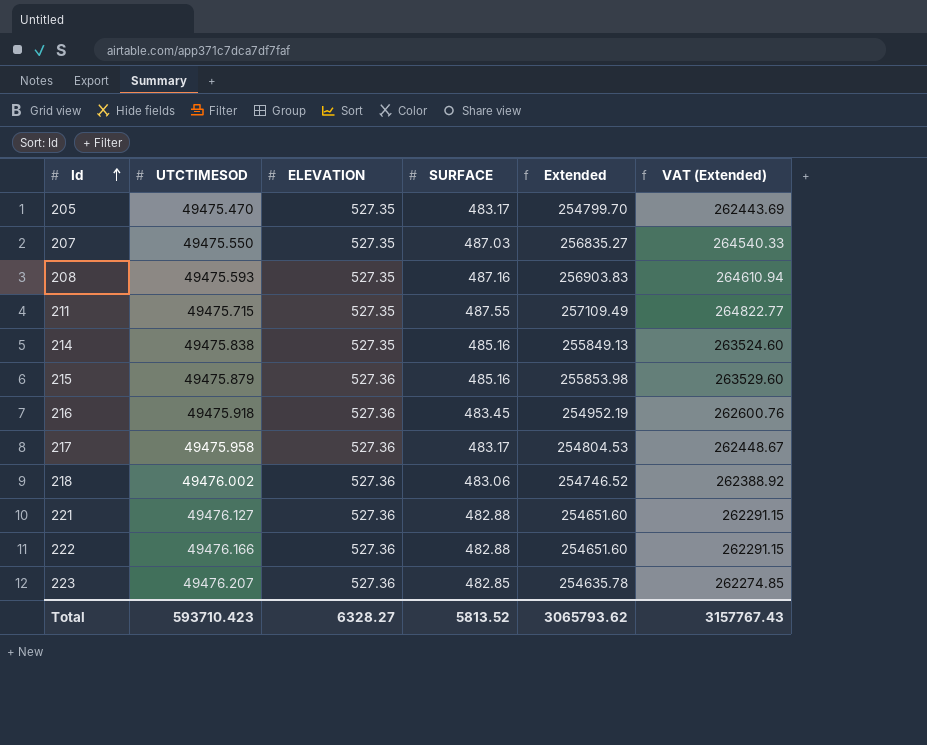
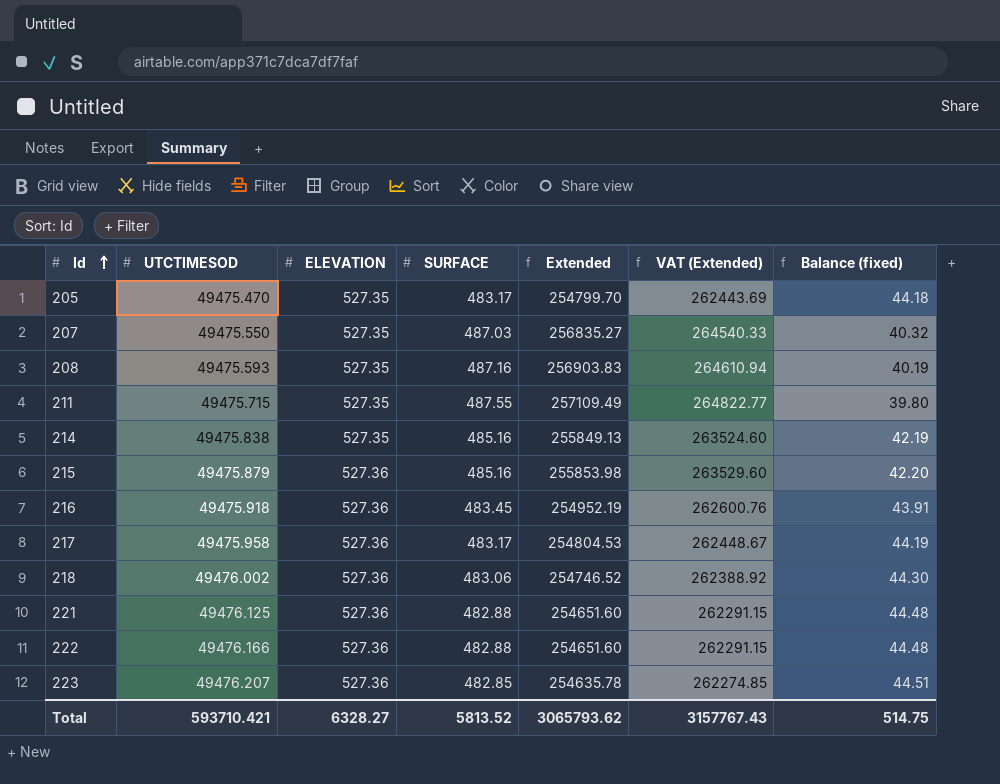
column Balance (fixed) | formula: none -> [ELEVATION] - [SURFACE]
221 | UTCTIMESOD: 49476.127 -> 49476.125
Total | UTCTIMESOD: 593710.423 -> 593710.421

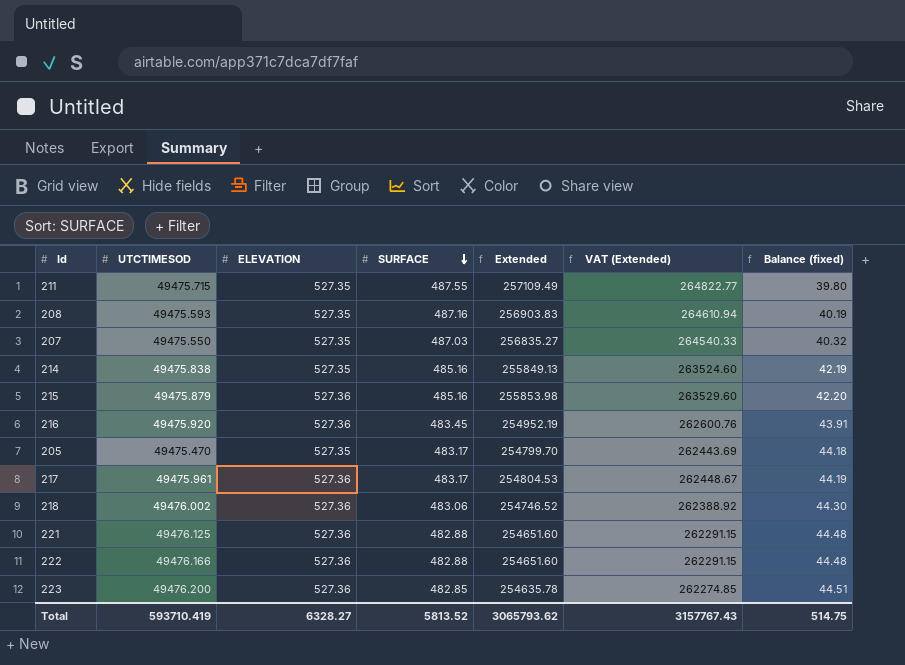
row order: Id ascending -> SURFACE descending
216 | UTCTIMESOD: 49475.918 -> 49475.920
217 | UTCTIMESOD: 49475.958 -> 49475.961
223 | UTCTIMESOD: 49476.207 -> 49476.200
Total | UTCTIMESOD: 593710.421 -> 593710.419

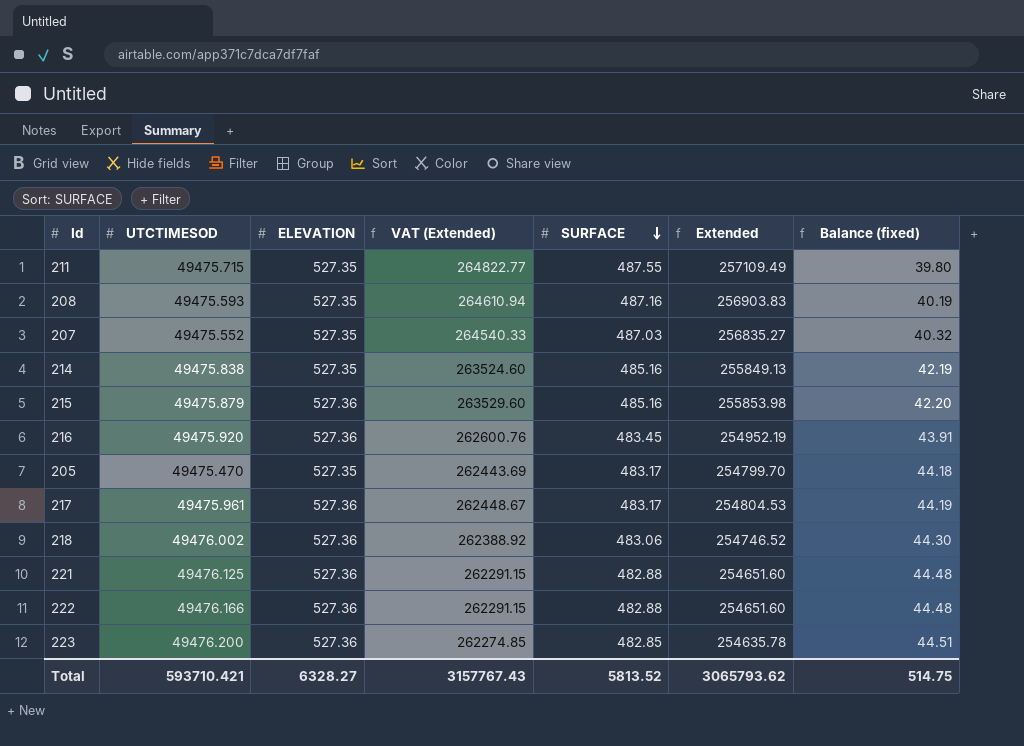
column VAT (Extended) | position: 6 -> 4
207 | UTCTIMESOD: 49475.550 -> 49475.552
Total | UTCTIMESOD: 593710.419 -> 593710.421

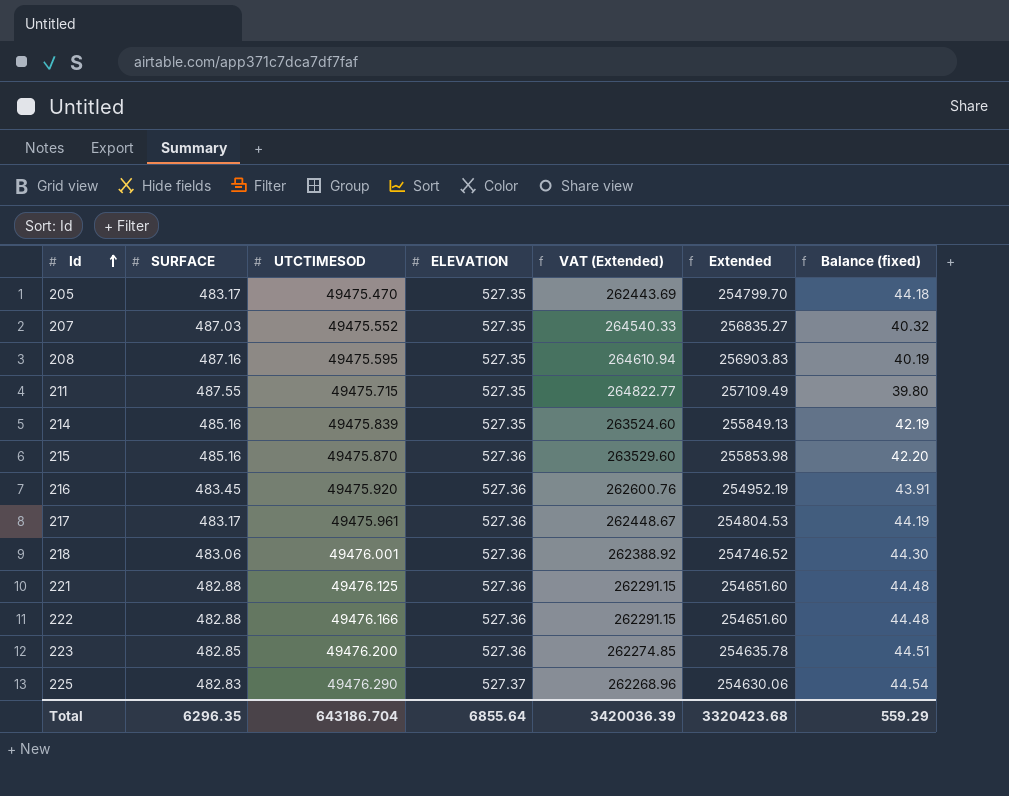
row order: SURFACE descending -> Id ascending
column SURFACE | position: 5 -> 2
208 | UTCTIMESOD: 49475.593 -> 49475.595
214 | UTCTIMESOD: 49475.838 -> 49475.839
215 | UTCTIMESOD: 49475.879 -> 49475.870
218 | UTCTIMESOD: 49476.002 -> 49476.001
row 225: none -> 482.83 | 49476.290 | 527.37 | 262268.96 | 254630.06 | 44.54
Total | SURFACE: 5813.52 -> 6296.35
Total | UTCTIMESOD: 593710.421 -> 643186.704
Total | ELEVATION: 6328.27 -> 6855.64
Total | VAT (Extended): 3157767.43 -> 3420036.39
Total | Extended: 3065793.62 -> 3320423.68
Total | Balance (fixed): 514.75 -> 559.29

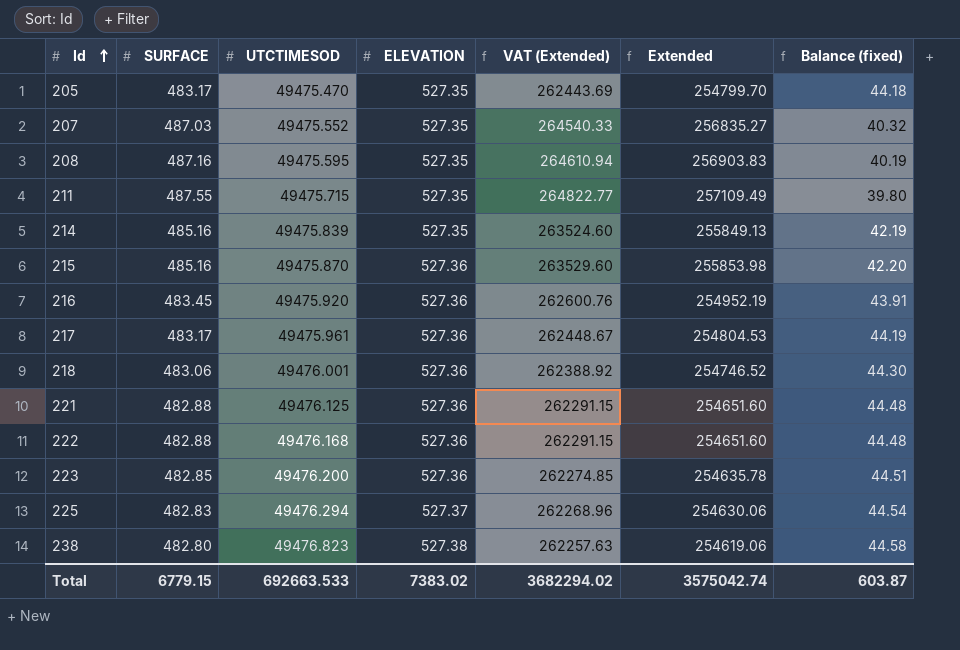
222 | UTCTIMESOD: 49476.166 -> 49476.168
225 | UTCTIMESOD: 49476.290 -> 49476.294
row 238: none -> 482.80 | 49476.823 | 527.38 | 262257.63 | 254619.06 | 44.58
Total | SURFACE: 6296.35 -> 6779.15
Total | UTCTIMESOD: 643186.704 -> 692663.533
Total | ELEVATION: 6855.64 -> 7383.02
Total | VAT (Extended): 3420036.39 -> 3682294.02
Total | Extended: 3320423.68 -> 3575042.74
Total | Balance (fixed): 559.29 -> 603.87

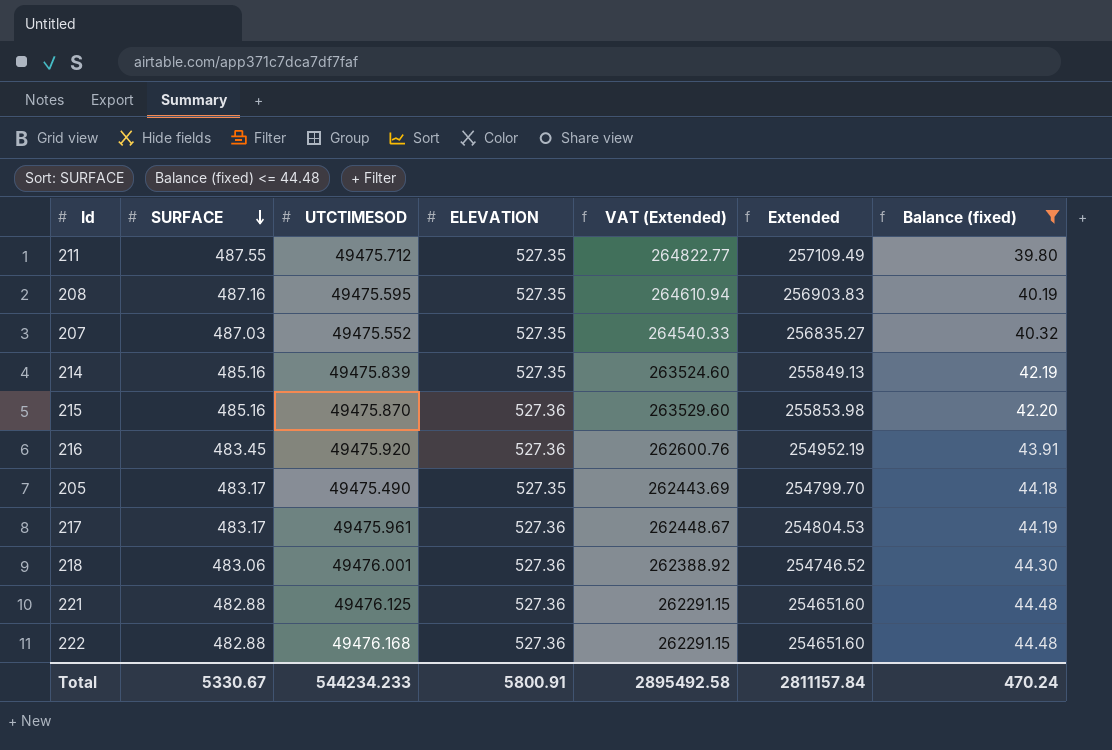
filter: none -> Balance (fixed) <= 44.48
row order: Id ascending -> SURFACE descending
211 | UTCTIMESOD: 49475.715 -> 49475.712
205 | UTCTIMESOD: 49475.470 -> 49475.490
Total | SURFACE: 6779.15 -> 5330.67
Total | UTCTIMESOD: 692663.533 -> 544234.233
Total | ELEVATION: 7383.02 -> 5800.91
Total | VAT (Extended): 3682294.02 -> 2895492.58
Total | Extended: 3575042.74 -> 2811157.84
Total | Balance (fixed): 603.87 -> 470.24

